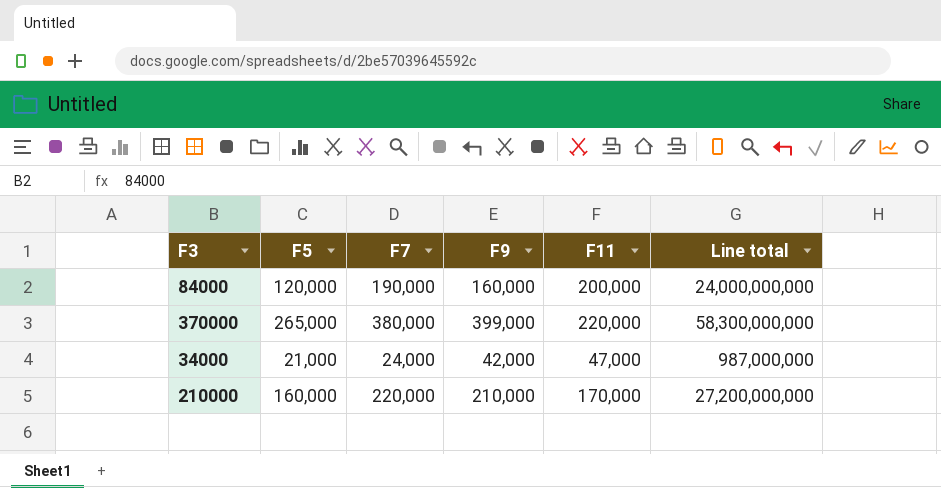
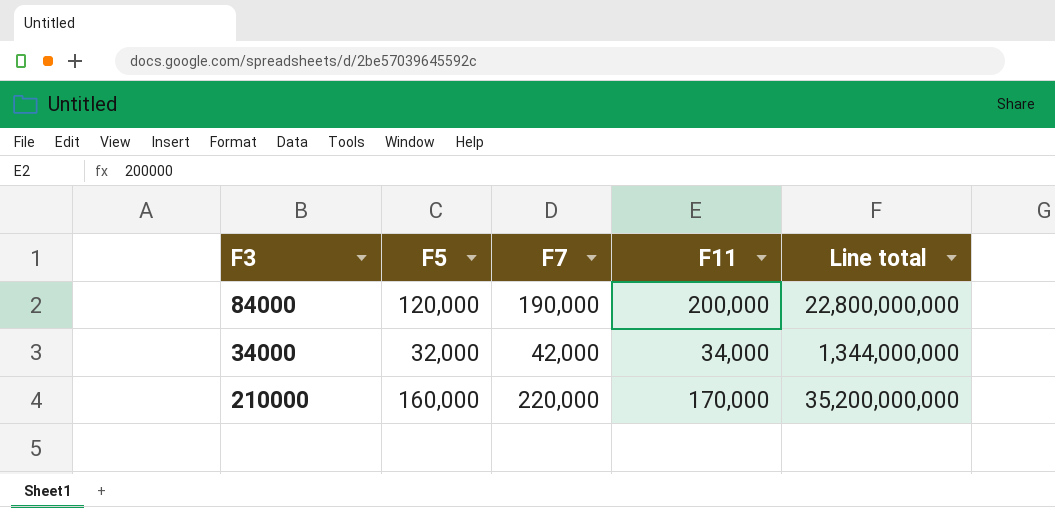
column F9 | position: 4 -> none
column Line total | formula: [F5] * [F11] -> [F5] * [F7]
row 370000: 265,000 | 380,000 | 399,000 | 220,000 | 58,300,000,000 -> none
34000 | F5: 21,000 -> 32,000
34000 | F7: 24,000 -> 42,000
34000 | F11: 47,000 -> 34,000

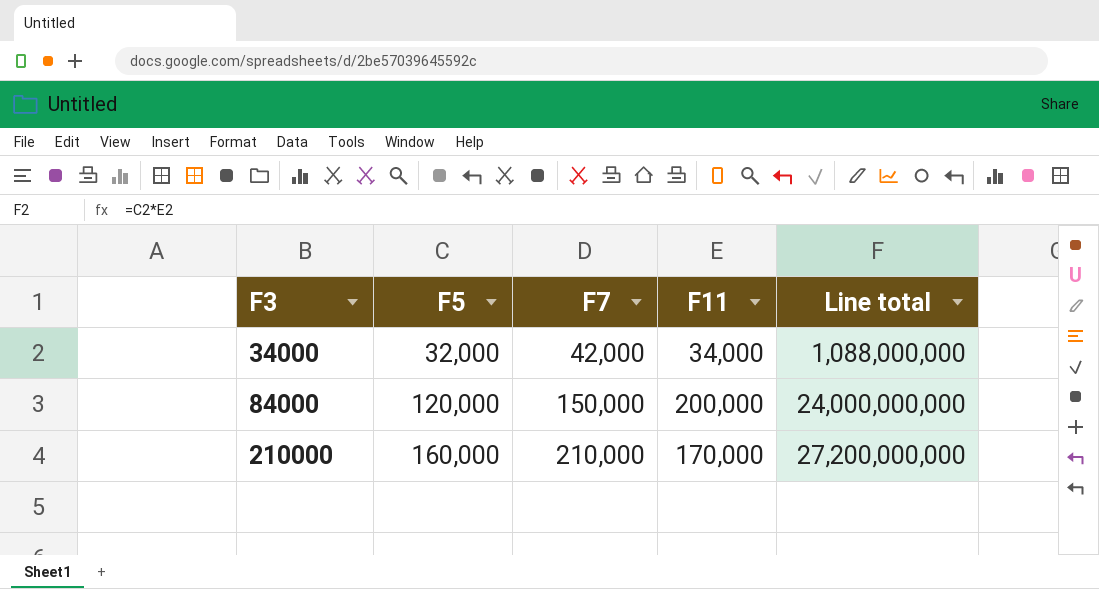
row order: none -> F3 ascending
column Line total | formula: [F5] * [F7] -> [F5] * [F11]
84000 | F7: 190,000 -> 150,000
210000 | F7: 220,000 -> 210,000

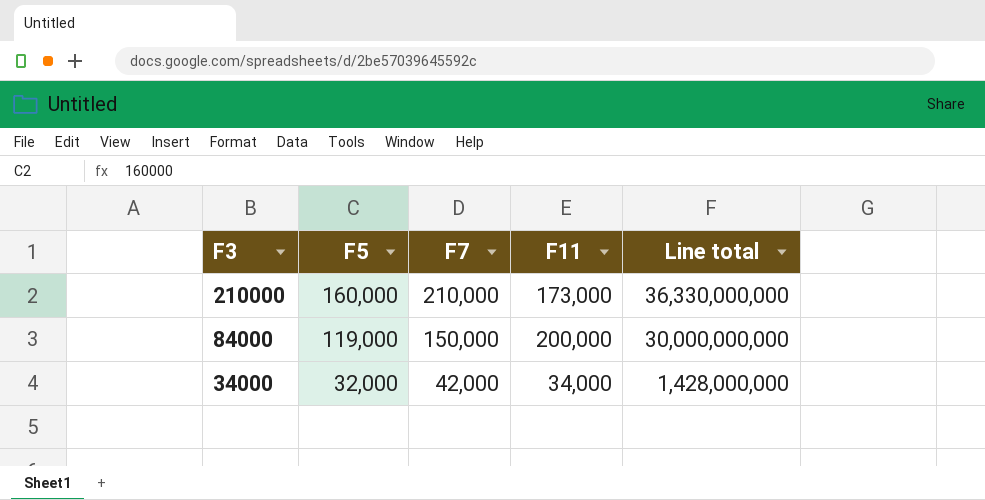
row order: F3 ascending -> F3 descending
column Line total | formula: [F5] * [F11] -> [F7] * [F11]
210000 | F11: 170,000 -> 173,000
84000 | F5: 120,000 -> 119,000

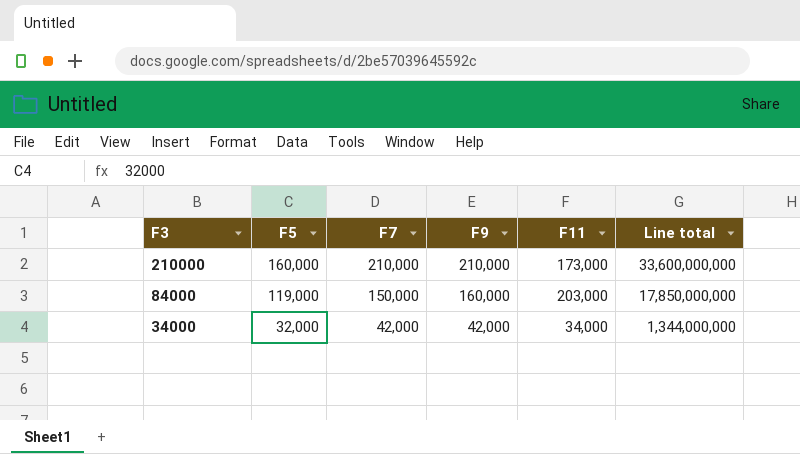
column F9 | position: none -> 4
column Line total | formula: [F7] * [F11] -> [F5] * [F7]
84000 | F11: 200,000 -> 203,000

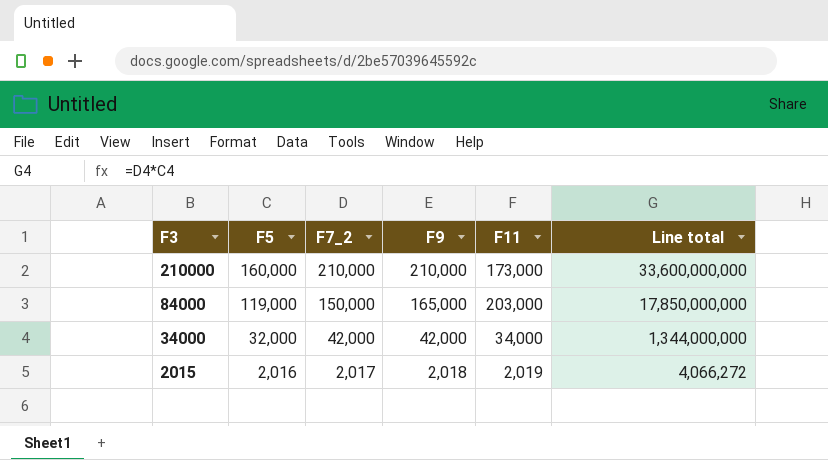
column name: F7 -> F7_2
84000 | F9: 160,000 -> 165,000
row 2015: none -> 2,016 | 2,017 | 2,018 | 2,019 | 4,066,272

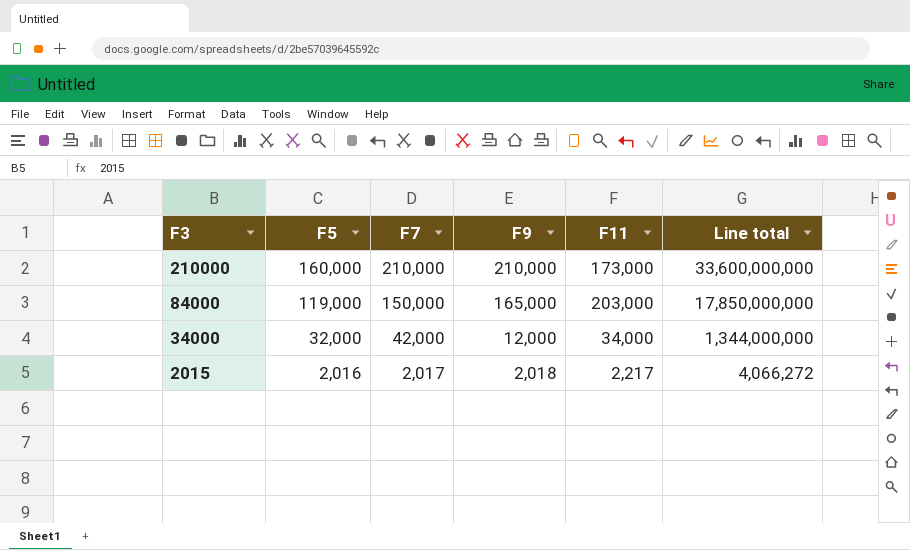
column name: F7_2 -> F7
34000 | F9: 42,000 -> 12,000
2015 | F11: 2,019 -> 2,217

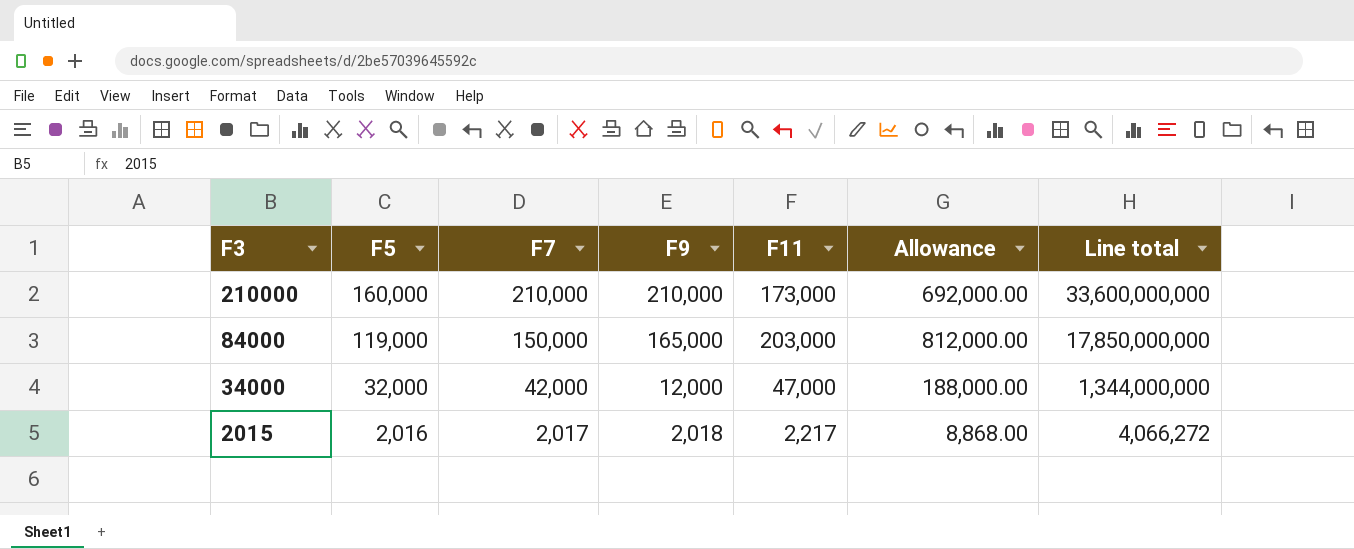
column Allowance | formula: none -> [F11] * 4
34000 | F11: 34,000 -> 47,000

